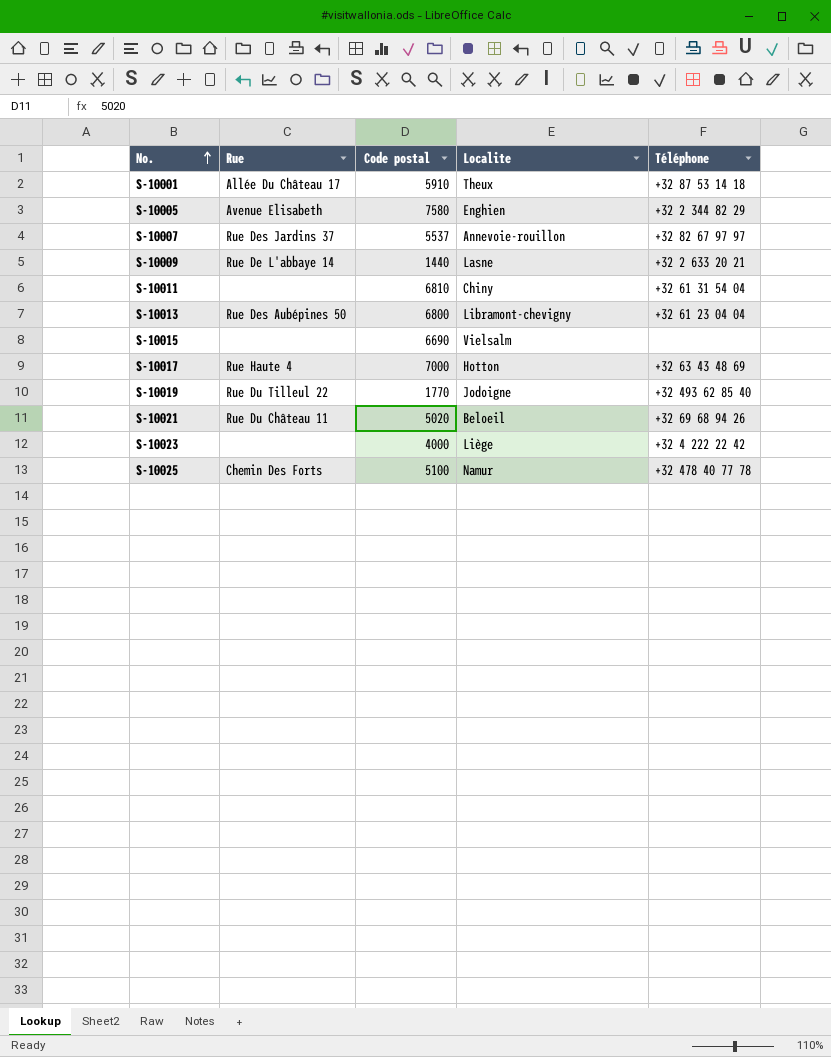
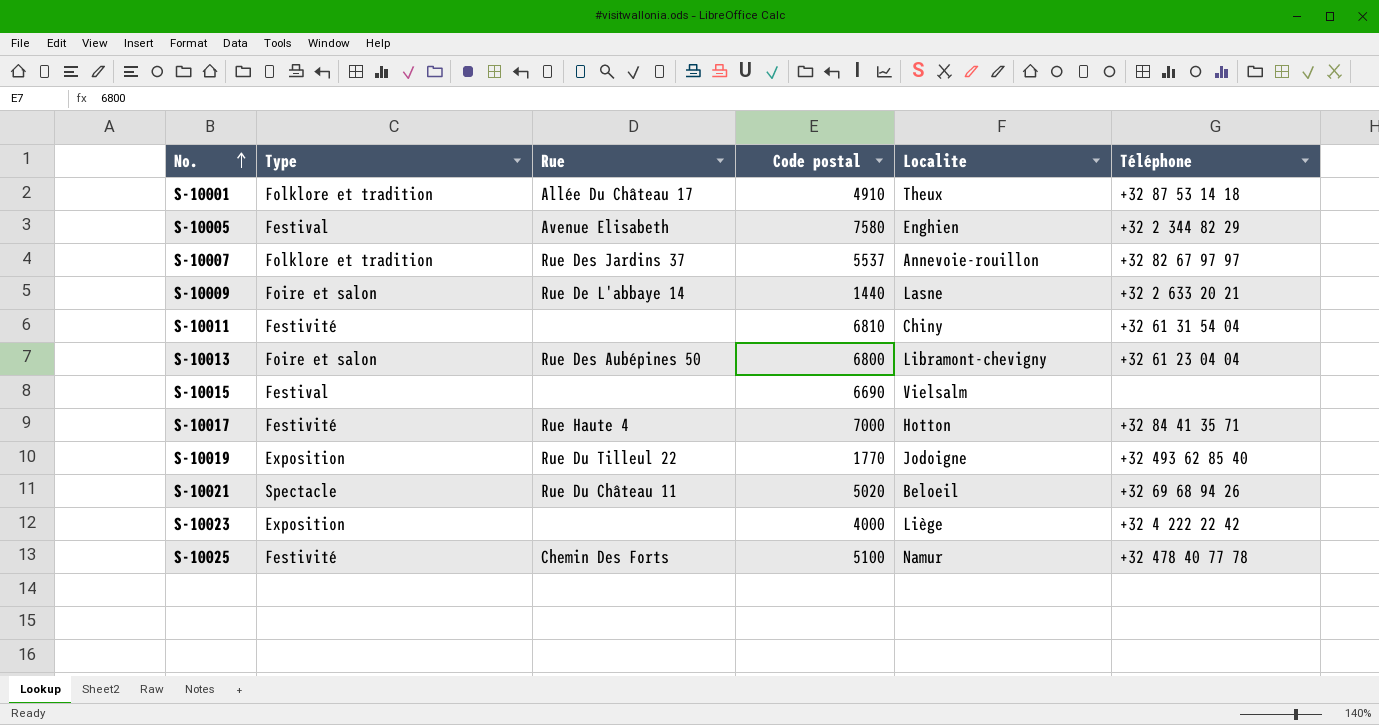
column Type | position: none -> 2
S-10001 | Code postal: 5910 -> 4910
S-10017 | Téléphone: +32 63 43 48 69 -> +32 84 41 35 71

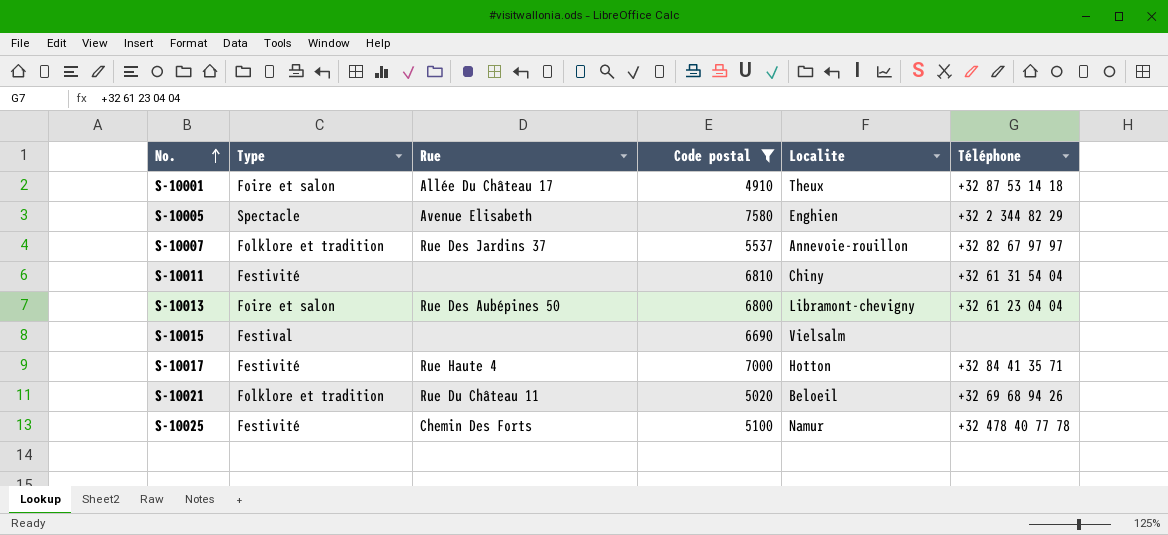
filter: none -> Code postal >= 4910
S-10001 | Type: Folklore et tradition -> Foire et salon
S-10005 | Type: Festival -> Spectacle
S-10021 | Type: Spectacle -> Folklore et tradition

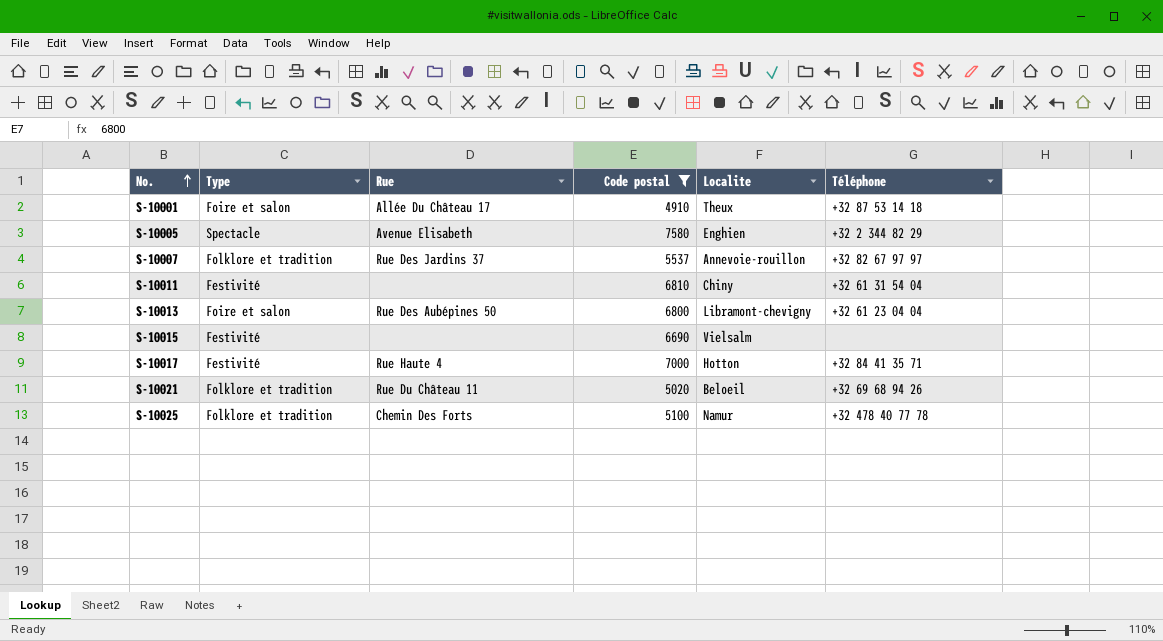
S-10015 | Type: Festival -> Festivité
S-10025 | Type: Festivité -> Folklore et tradition

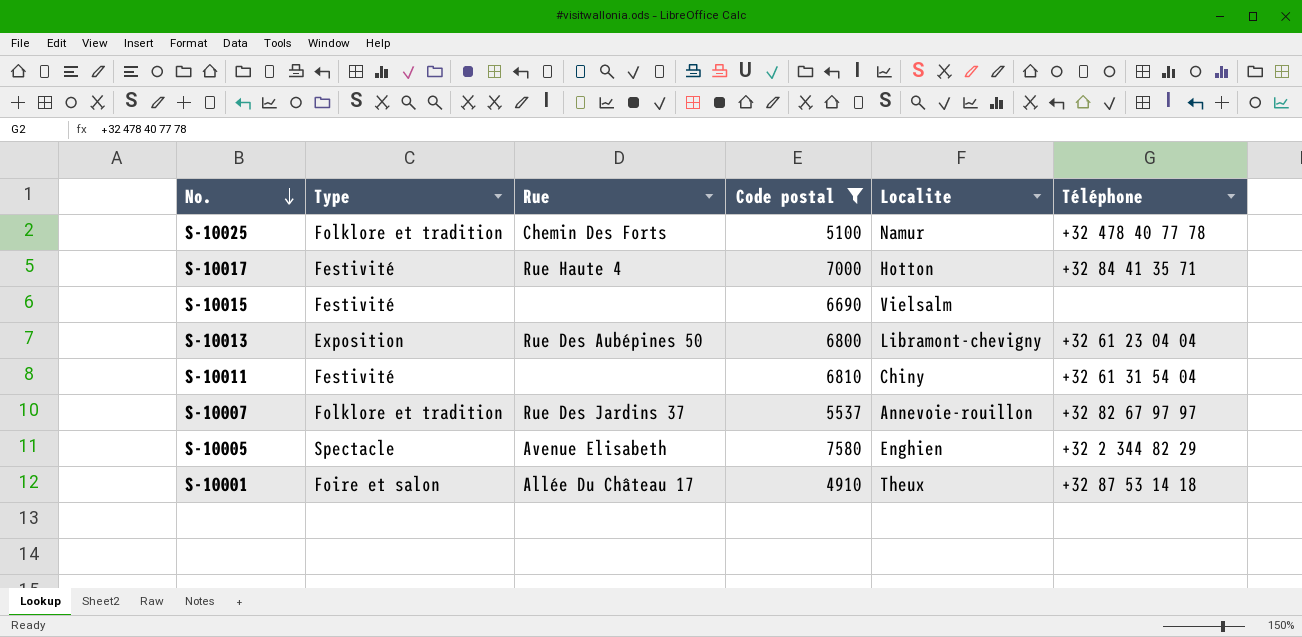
row order: No. ascending -> No. descending
row S-10021: Folklore et tradition | Rue Du Château 11 | 5020 | Beloeil | +32 69 68 94 26 -> none
S-10013 | Type: Foire et salon -> Exposition

